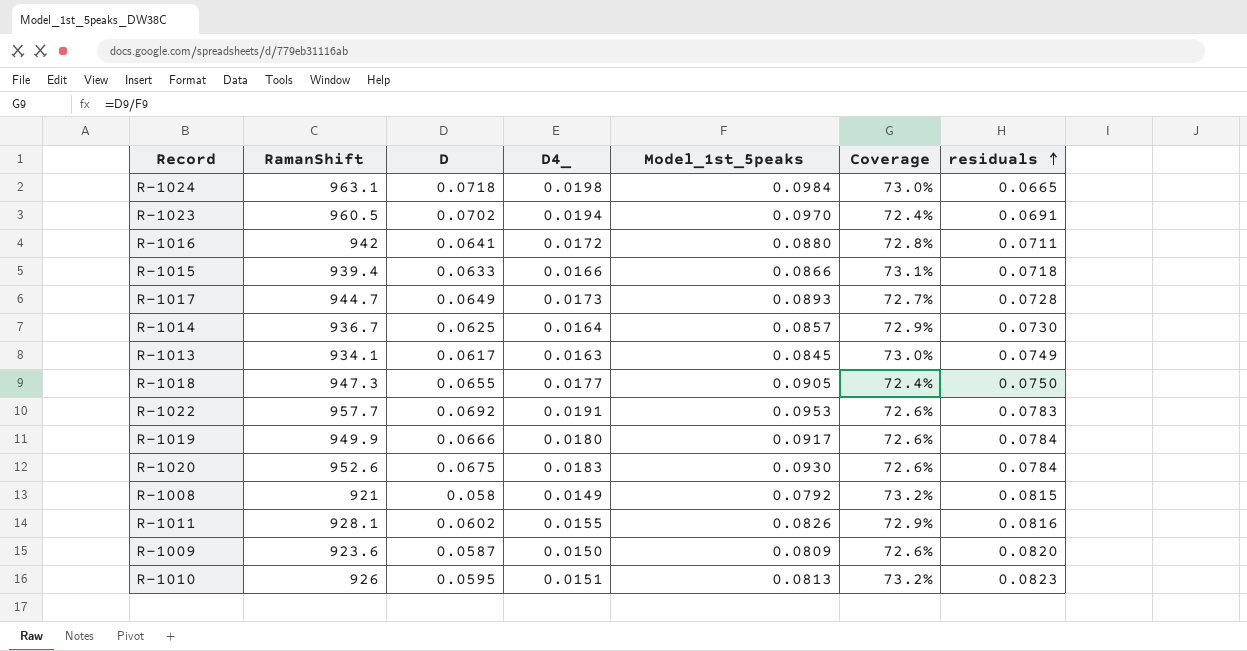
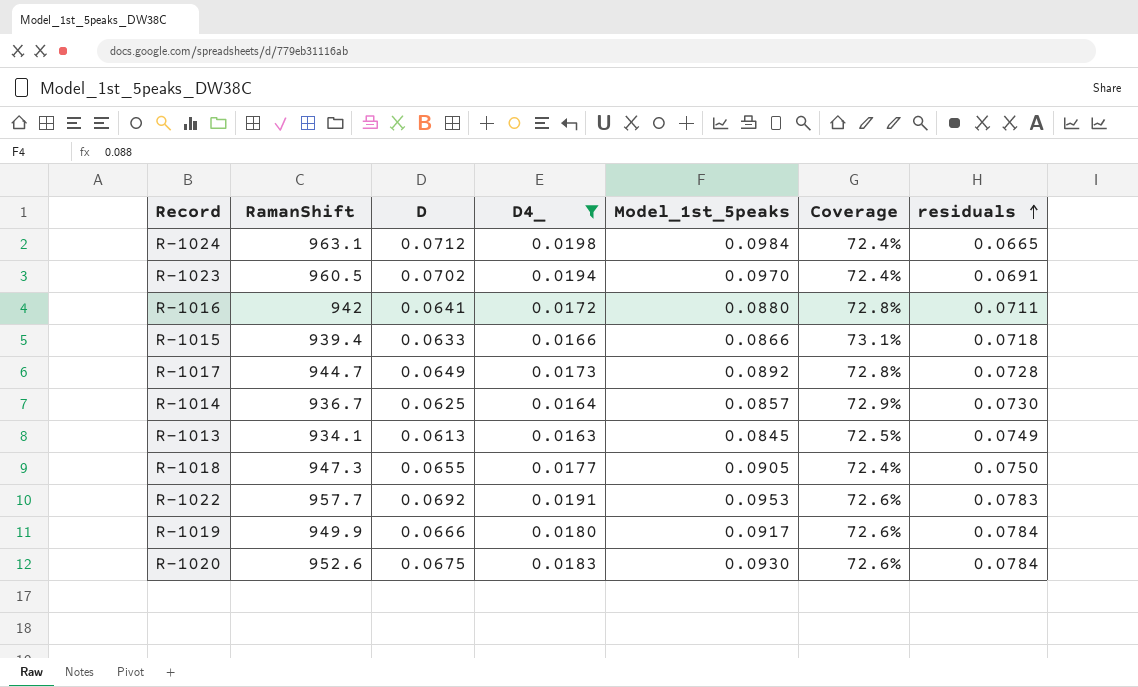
filter: none -> D4_ >= 0.0163
R-1024 | D: 0.0718 -> 0.0712
R-1024 | Coverage: 73.0% -> 72.4%
R-1017 | Model_1st_5peaks: 0.0893 -> 0.0892
R-1017 | Coverage: 72.7% -> 72.8%
R-1013 | D: 0.0617 -> 0.0613
R-1013 | Coverage: 73.0% -> 72.5%

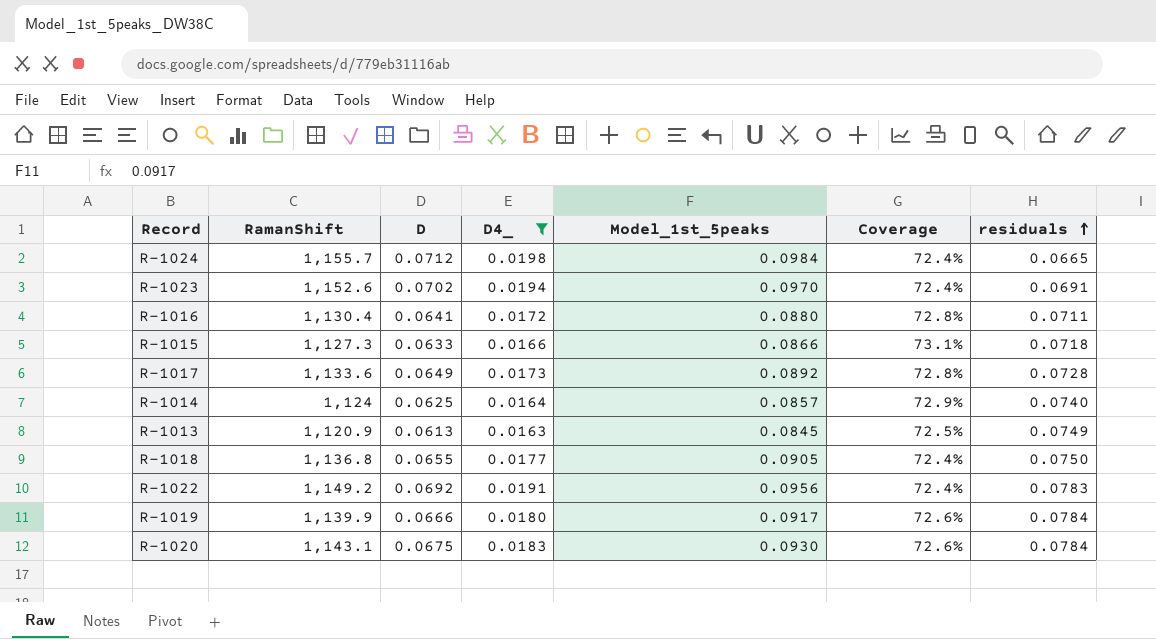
R-1024 | RamanShift: 963.1 -> 1,155.7
R-1023 | RamanShift: 960.5 -> 1,152.6
R-1016 | RamanShift: 942 -> 1,130.4
R-1015 | RamanShift: 939.4 -> 1,127.3
R-1017 | RamanShift: 944.7 -> 1,133.6
R-1014 | RamanShift: 936.7 -> 1,124
R-1014 | residuals: 0.0730 -> 0.0740
R-1013 | RamanShift: 934.1 -> 1,120.9
R-1018 | RamanShift: 947.3 -> 1,136.8
R-1022 | RamanShift: 957.7 -> 1,149.2
R-1022 | Model_1st_5peaks: 0.0953 -> 0.0956
R-1022 | Coverage: 72.6% -> 72.4%
R-1019 | RamanShift: 949.9 -> 1,139.9
R-1020 | RamanShift: 952.6 -> 1,143.1

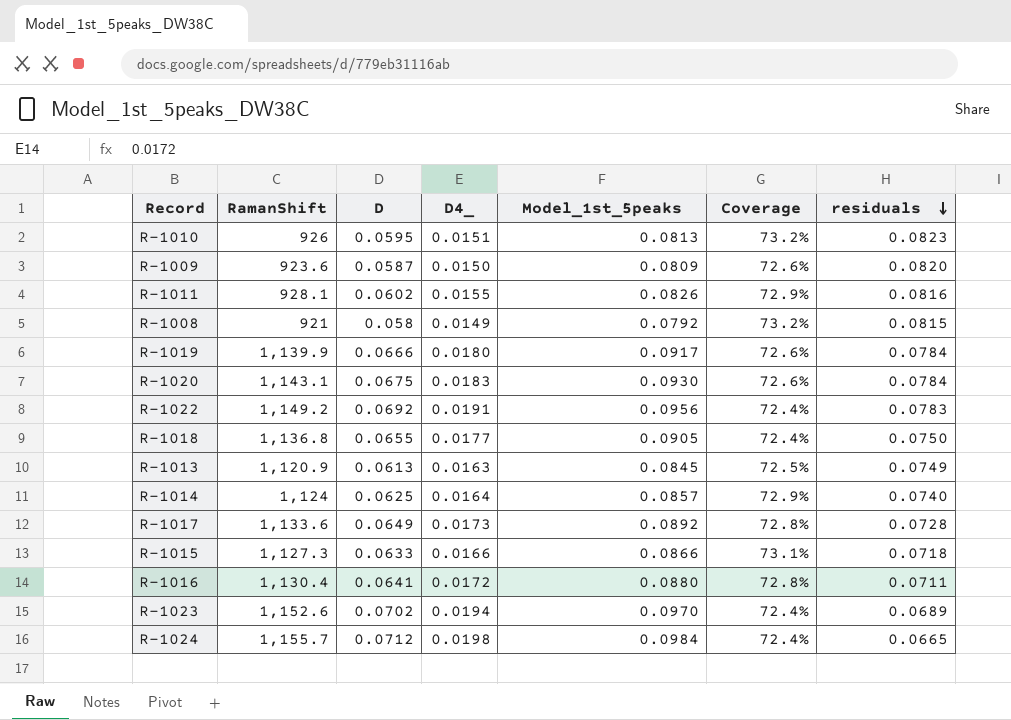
filter: D4_ >= 0.0163 -> none
row order: residuals ascending -> residuals descending
R-1023 | residuals: 0.0691 -> 0.0689

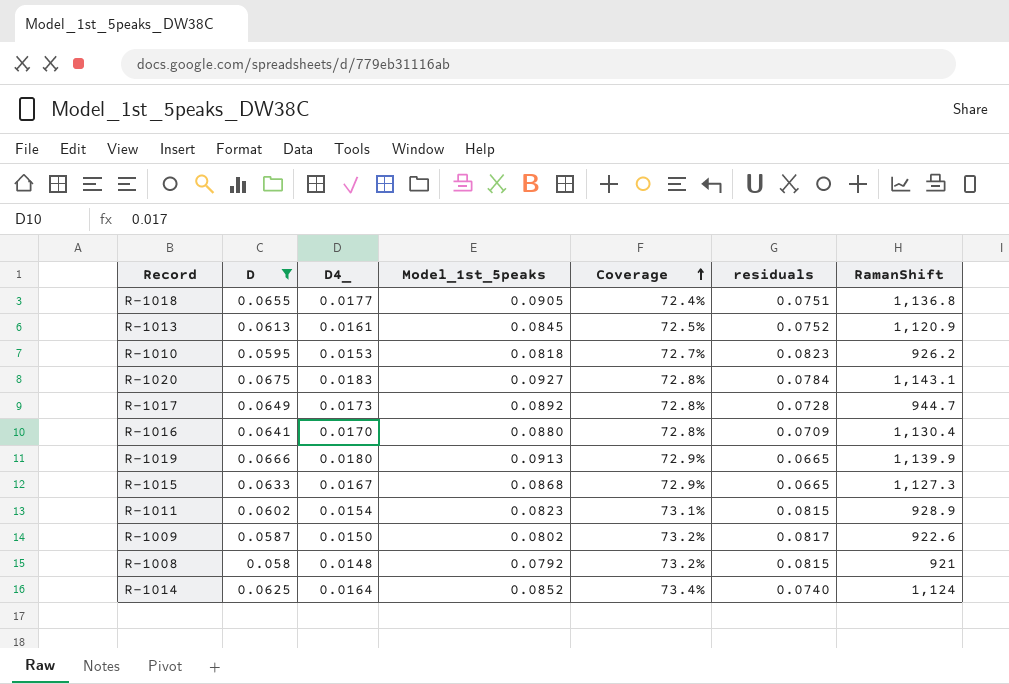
filter: none -> D <= 0.0675
row order: residuals descending -> Coverage ascending
column RamanShift | position: 2 -> 7
R-1018 | residuals: 0.0750 -> 0.0751
R-1013 | D4_: 0.0163 -> 0.0161
R-1013 | residuals: 0.0749 -> 0.0752
R-1010 | D4_: 0.0151 -> 0.0153
R-1010 | Model_1st_5peaks: 0.0813 -> 0.0818
R-1010 | Coverage: 73.2% -> 72.7%
R-1010 | RamanShift: 926 -> 926.2
R-1020 | Model_1st_5peaks: 0.0930 -> 0.0927
R-1020 | Coverage: 72.6% -> 72.8%
R-1017 | RamanShift: 1,133.6 -> 944.7
R-1016 | D4_: 0.0172 -> 0.0170
R-1016 | residuals: 0.0711 -> 0.0709
R-1019 | Model_1st_5peaks: 0.0917 -> 0.0913
R-1019 | Coverage: 72.6% -> 72.9%
R-1019 | residuals: 0.0784 -> 0.0665
R-1015 | D4_: 0.0166 -> 0.0167
R-1015 | Model_1st_5peaks: 0.0866 -> 0.0868
R-1015 | Coverage: 73.1% -> 72.9%
R-1015 | residuals: 0.0718 -> 0.0665
R-1011 | D4_: 0.0155 -> 0.0154
R-1011 | Model_1st_5peaks: 0.0826 -> 0.0823
R-1011 | Coverage: 72.9% -> 73.1%
R-1011 | residuals: 0.0816 -> 0.0815
R-1011 | RamanShift: 928.1 -> 928.9
R-1009 | Model_1st_5peaks: 0.0809 -> 0.0802
R-1009 | Coverage: 72.6% -> 73.2%
R-1009 | residuals: 0.0820 -> 0.0817
R-1009 | RamanShift: 923.6 -> 922.6
R-1008 | D4_: 0.0149 -> 0.0148
R-1014 | Model_1st_5peaks: 0.0857 -> 0.0852
R-1014 | Coverage: 72.9% -> 73.4%

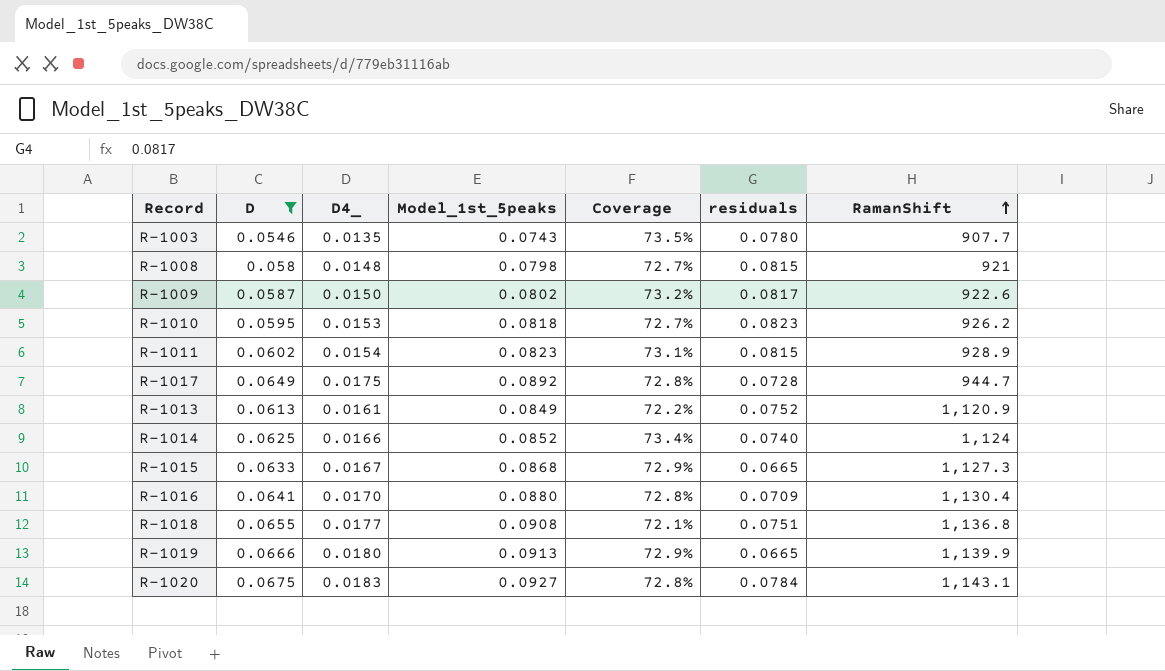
row order: Coverage ascending -> RamanShift ascending
row R-1003: none -> 0.0546 | 0.0135 | 0.0743 | 73.5% | 0.0780 | 907.7
R-1008 | Model_1st_5peaks: 0.0792 -> 0.0798
R-1008 | Coverage: 73.2% -> 72.7%
R-1017 | D4_: 0.0173 -> 0.0175
R-1013 | Model_1st_5peaks: 0.0845 -> 0.0849
R-1013 | Coverage: 72.5% -> 72.2%
R-1014 | D4_: 0.0164 -> 0.0166
R-1018 | Model_1st_5peaks: 0.0905 -> 0.0908
R-1018 | Coverage: 72.4% -> 72.1%

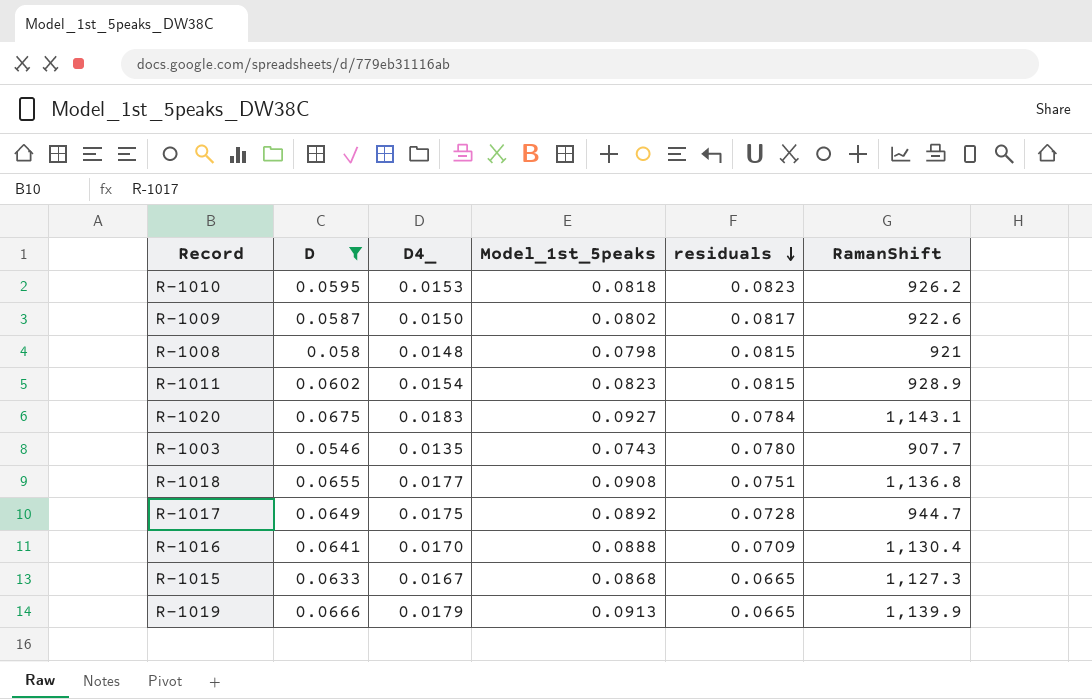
row order: RamanShift ascending -> residuals descending
column Coverage | formula: [D] / [Model_1st_5peaks] -> none
row R-1013: 0.0613 | 0.0161 | 0.0849 | 72.2% | 0.0752 | 1,120.9 -> none
row R-1014: 0.0625 | 0.0166 | 0.0852 | 73.4% | 0.0740 | 1,124 -> none
R-1016 | Model_1st_5peaks: 0.0880 -> 0.0888
R-1019 | D4_: 0.0180 -> 0.0179

